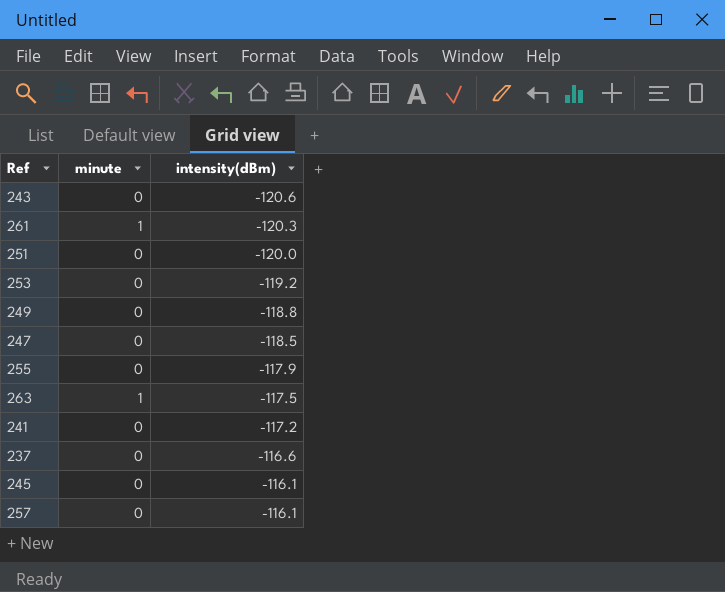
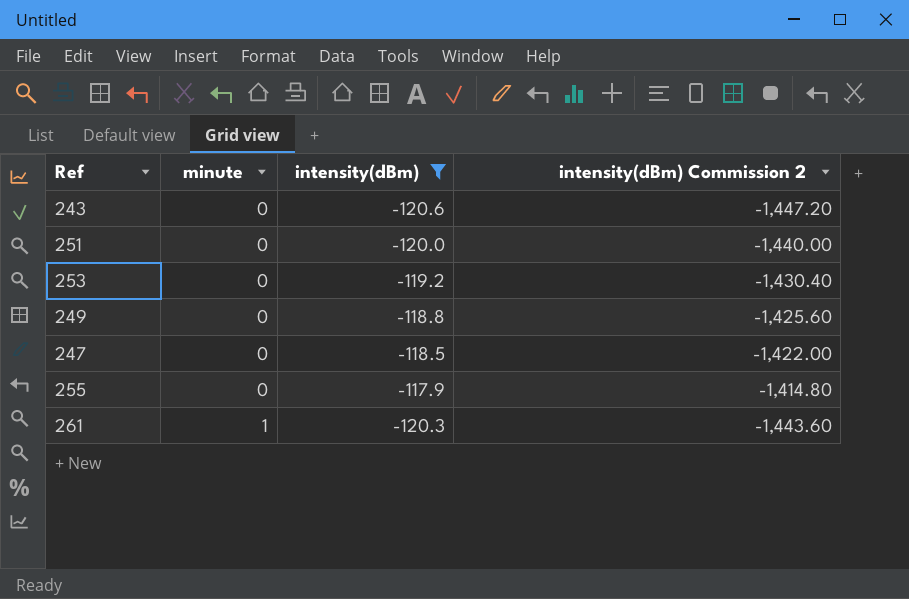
filter: none -> intensity(dBm) <= -117.9
row order: intensity(dBm) ascending -> minute ascending
column intensity(dBm) Commission 2 | formula: none -> [intensity(dBm)] * 12

